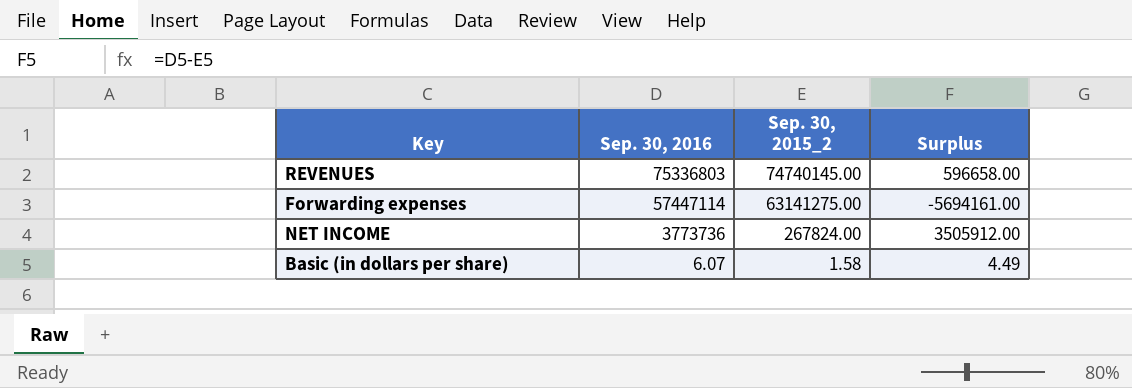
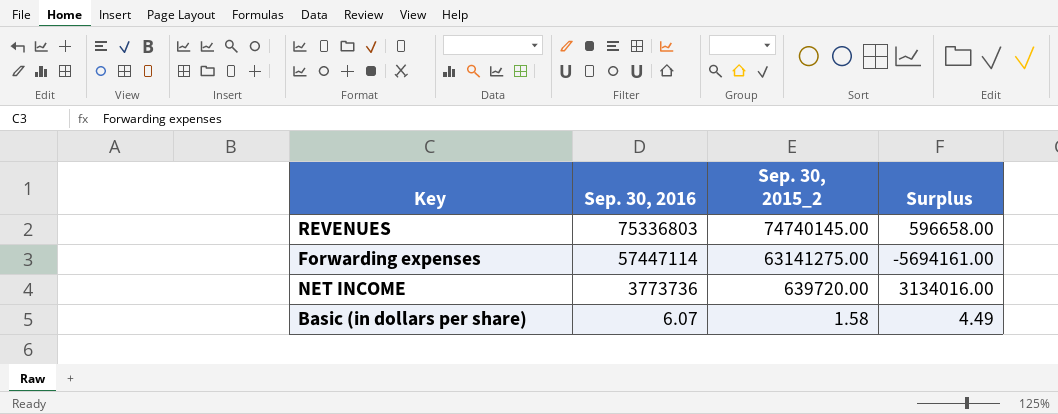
NET INCOME | Sep. 30, 2015_2: 267824.00 -> 639720.00
NET INCOME | Surplus: 3505912.00 -> 3134016.00

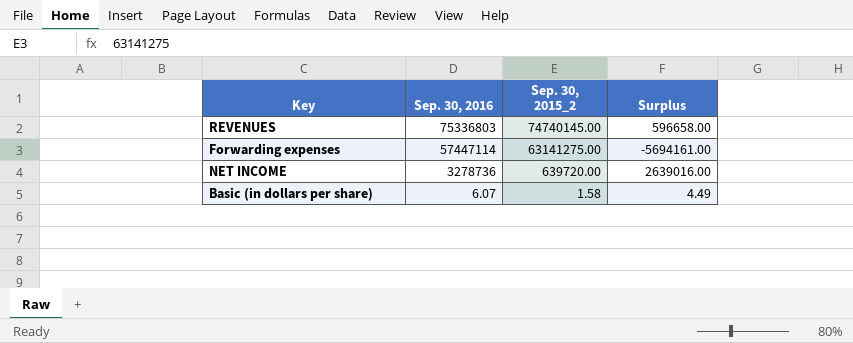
NET INCOME | Sep. 30, 2016: 3773736 -> 3278736
NET INCOME | Surplus: 3134016.00 -> 2639016.00

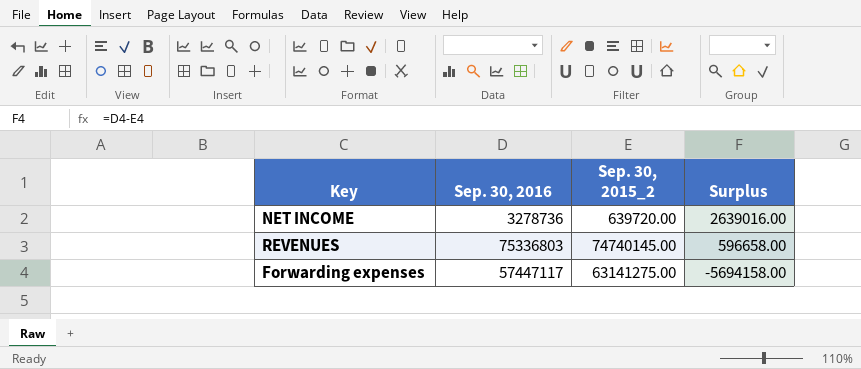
row order: Sep. 30, 2016 descending -> Surplus descending
row Basic (in dollars per share): 6.07 | 1.58 | 4.49 -> none
Forwarding expenses | Sep. 30, 2016: 57447114 -> 57447117
Forwarding expenses | Surplus: -5694161.00 -> -5694158.00

